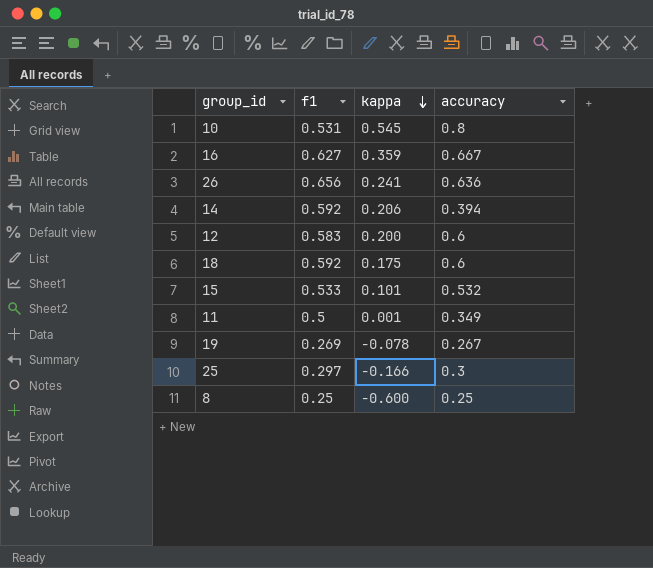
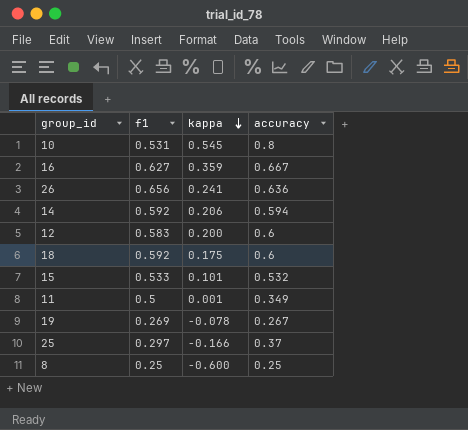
14 | accuracy: 0.394 -> 0.594
25 | accuracy: 0.3 -> 0.37

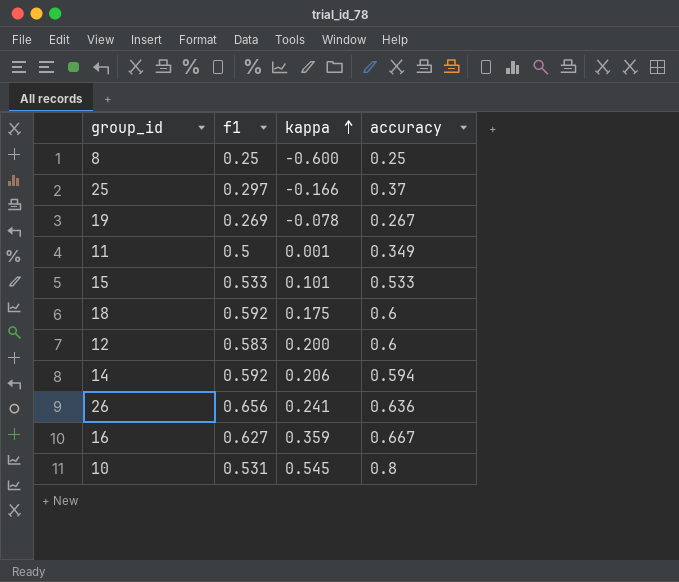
row order: kappa descending -> kappa ascending
15 | accuracy: 0.532 -> 0.533

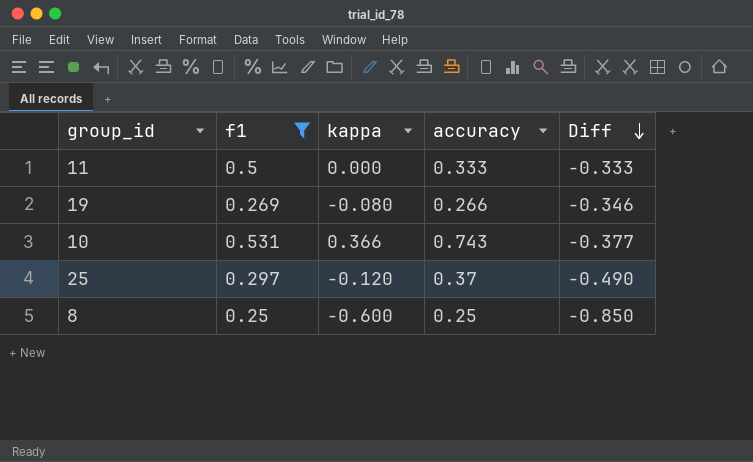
filter: none -> f1 <= 0.531
row order: kappa ascending -> Diff descending
column Diff | formula: none -> [kappa] - [accuracy]
11 | kappa: 0.001 -> 0.000
11 | accuracy: 0.349 -> 0.333
19 | kappa: -0.078 -> -0.080
19 | accuracy: 0.267 -> 0.266
10 | kappa: 0.545 -> 0.366
10 | accuracy: 0.8 -> 0.743
25 | kappa: -0.166 -> -0.120

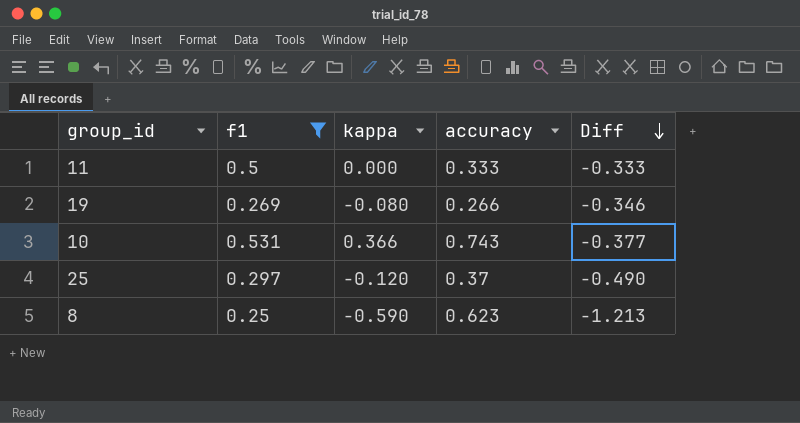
8 | kappa: -0.600 -> -0.590
8 | accuracy: 0.25 -> 0.623
8 | Diff: -0.850 -> -1.213

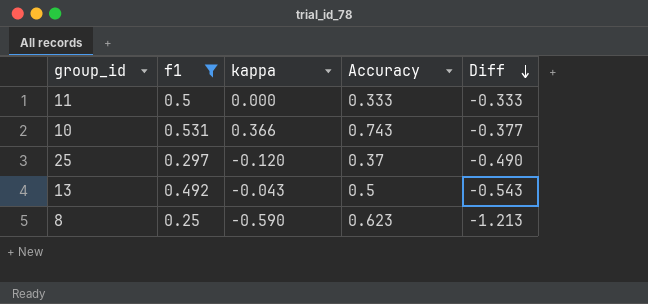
column name: accuracy -> Accuracy
row 19: 0.269 | -0.080 | 0.266 | -0.346 -> none
row 13: none -> 0.492 | -0.043 | 0.5 | -0.543

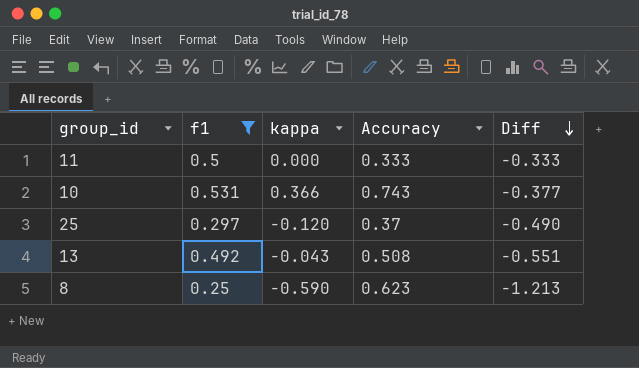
13 | Accuracy: 0.5 -> 0.508
13 | Diff: -0.543 -> -0.551

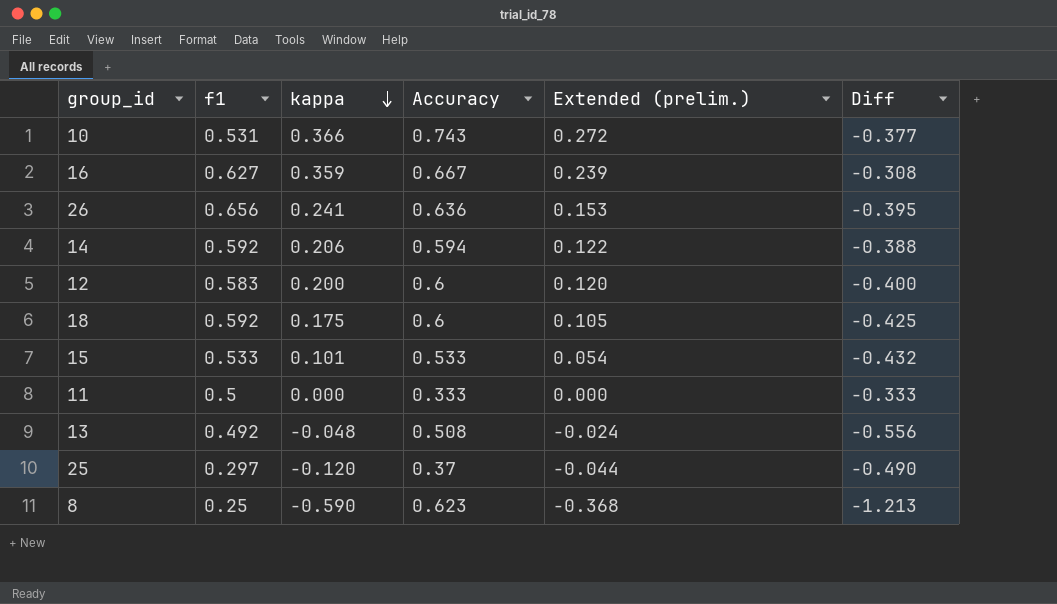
filter: f1 <= 0.531 -> none
row order: Diff descending -> kappa descending
column Extended (prelim.) | formula: none -> [kappa] * [Accuracy]
13 | kappa: -0.043 -> -0.048
13 | Diff: -0.551 -> -0.556

